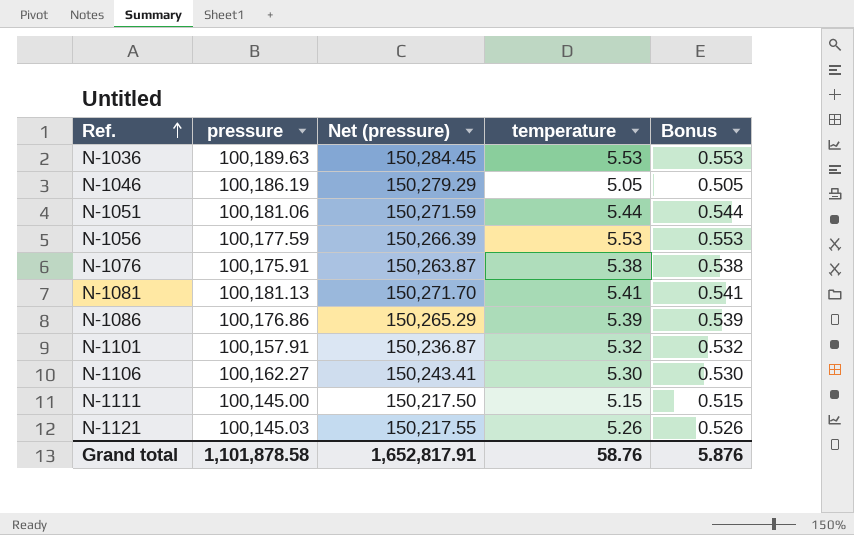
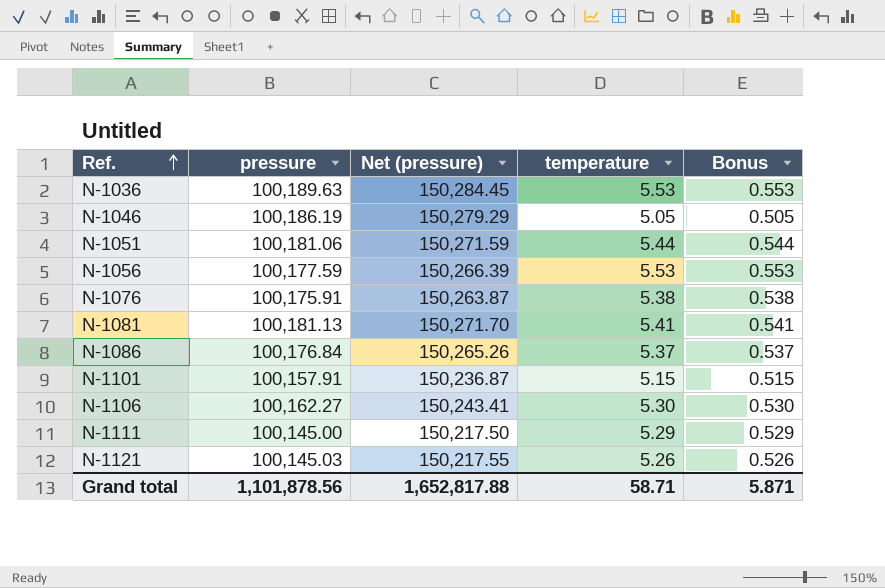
N-1086 | pressure: 100,176.86 -> 100,176.84
N-1086 | Net (pressure): 150,265.29 -> 150,265.26
N-1086 | temperature: 5.39 -> 5.37
N-1086 | Bonus: 0.539 -> 0.537
N-1101 | temperature: 5.32 -> 5.15
N-1101 | Bonus: 0.532 -> 0.515
N-1111 | temperature: 5.15 -> 5.29
N-1111 | Bonus: 0.515 -> 0.529
Grand total | pressure: 1,101,878.58 -> 1,101,878.56
Grand total | Net (pressure): 1,652,817.91 -> 1,652,817.88
Grand total | temperature: 58.76 -> 58.71
Grand total | Bonus: 5.876 -> 5.871

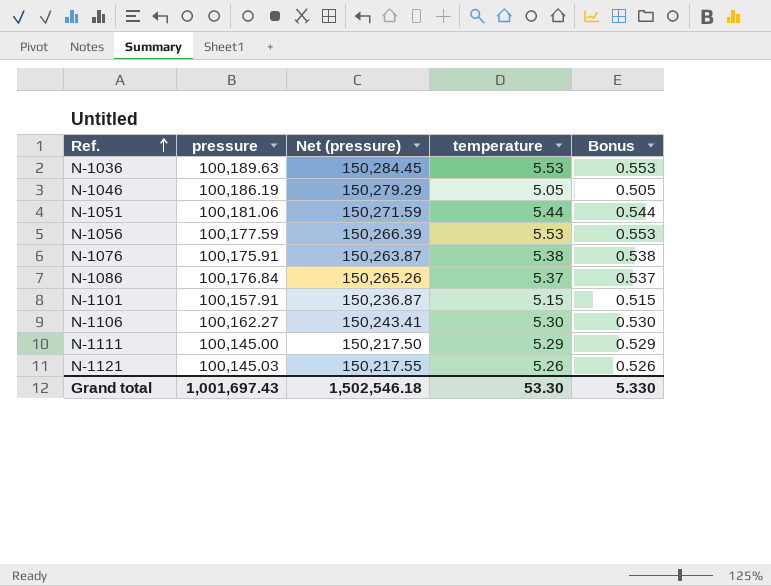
row N-1081: 100,181.13 | 150,271.70 | 5.41 | 0.541 -> none
Grand total | pressure: 1,101,878.56 -> 1,001,697.43
Grand total | Net (pressure): 1,652,817.88 -> 1,502,546.18
Grand total | temperature: 58.71 -> 53.30
Grand total | Bonus: 5.871 -> 5.330

